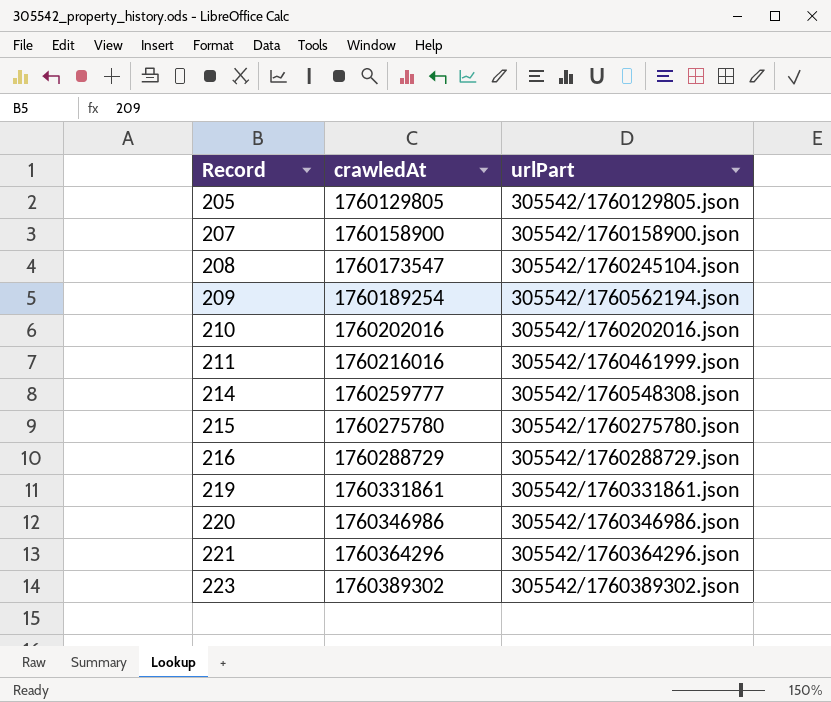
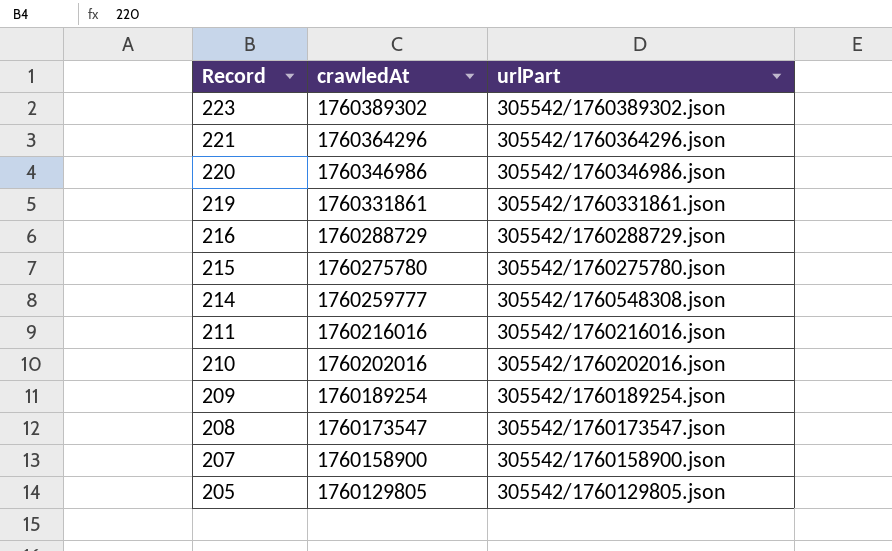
row order: Record ascending -> Record descending
211 | urlPart: 305542/1760461999.json -> 305542/1760216016.json
209 | urlPart: 305542/1760562194.json -> 305542/1760189254.json
208 | urlPart: 305542/1760245104.json -> 305542/1760173547.json

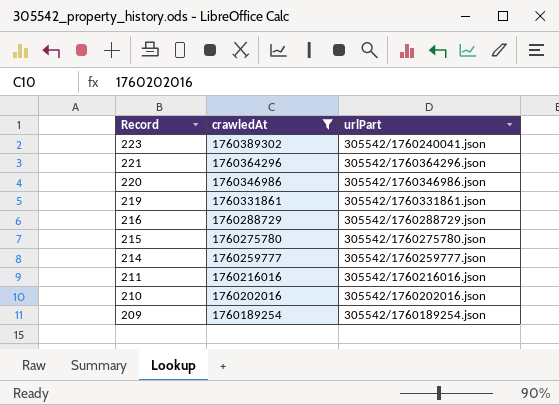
filter: none -> crawledAt >= 1760189254
223 | urlPart: 305542/1760389302.json -> 305542/1760240041.json
214 | urlPart: 305542/1760548308.json -> 305542/1760259777.json

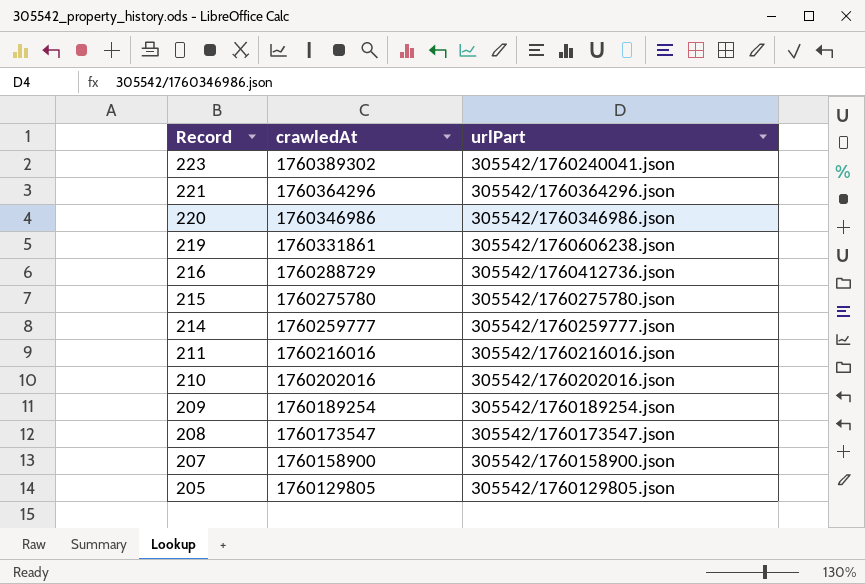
filter: crawledAt >= 1760189254 -> none
219 | urlPart: 305542/1760331861.json -> 305542/1760606238.json
216 | urlPart: 305542/1760288729.json -> 305542/1760412736.json

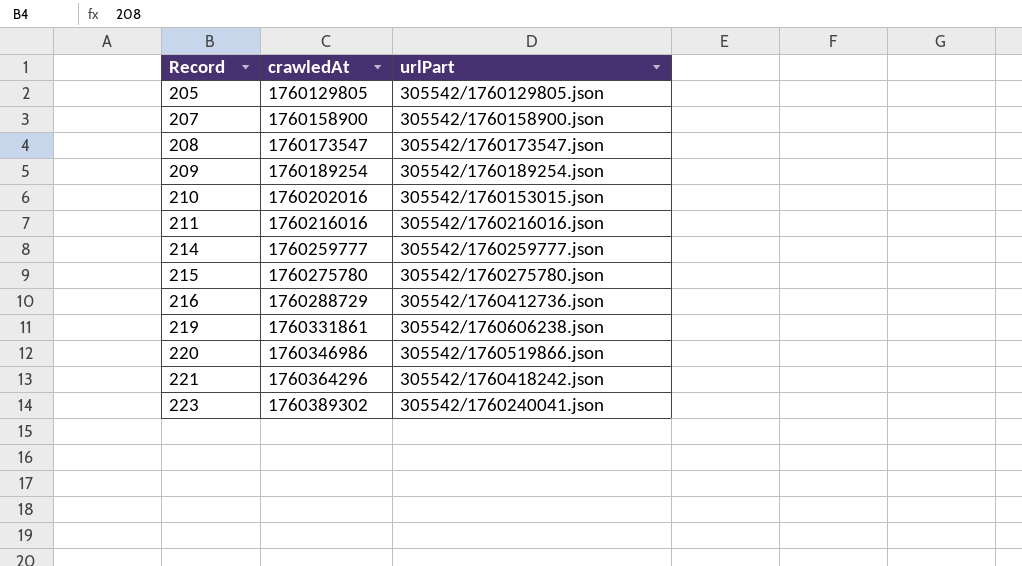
row order: Record descending -> Record ascending
210 | urlPart: 305542/1760202016.json -> 305542/1760153015.json
220 | urlPart: 305542/1760346986.json -> 305542/1760519866.json
221 | urlPart: 305542/1760364296.json -> 305542/1760418242.json

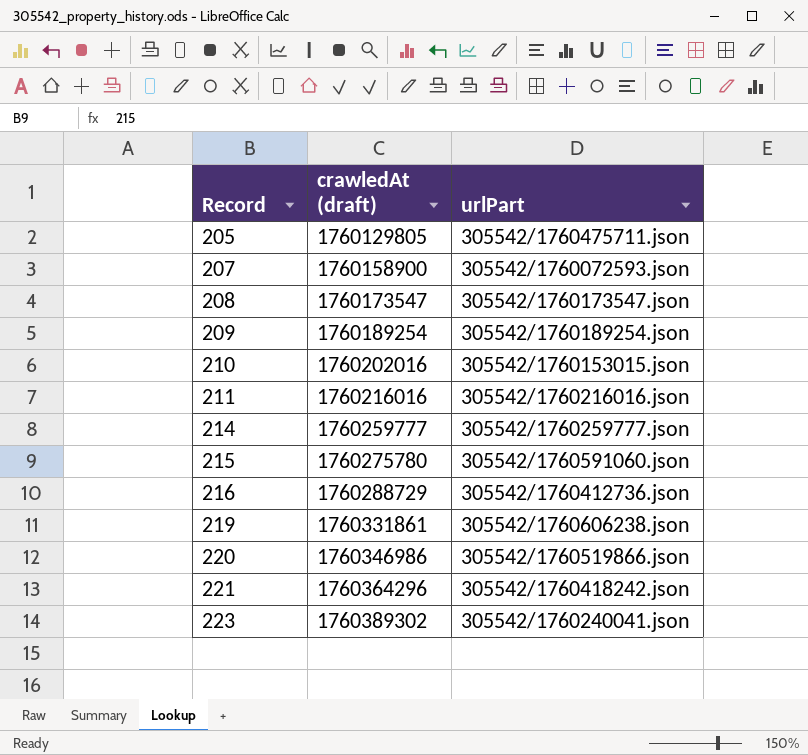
column name: crawledAt -> crawledAt (draft)
205 | urlPart: 305542/1760129805.json -> 305542/1760475711.json
207 | urlPart: 305542/1760158900.json -> 305542/1760072593.json
215 | urlPart: 305542/1760275780.json -> 305542/1760591060.json

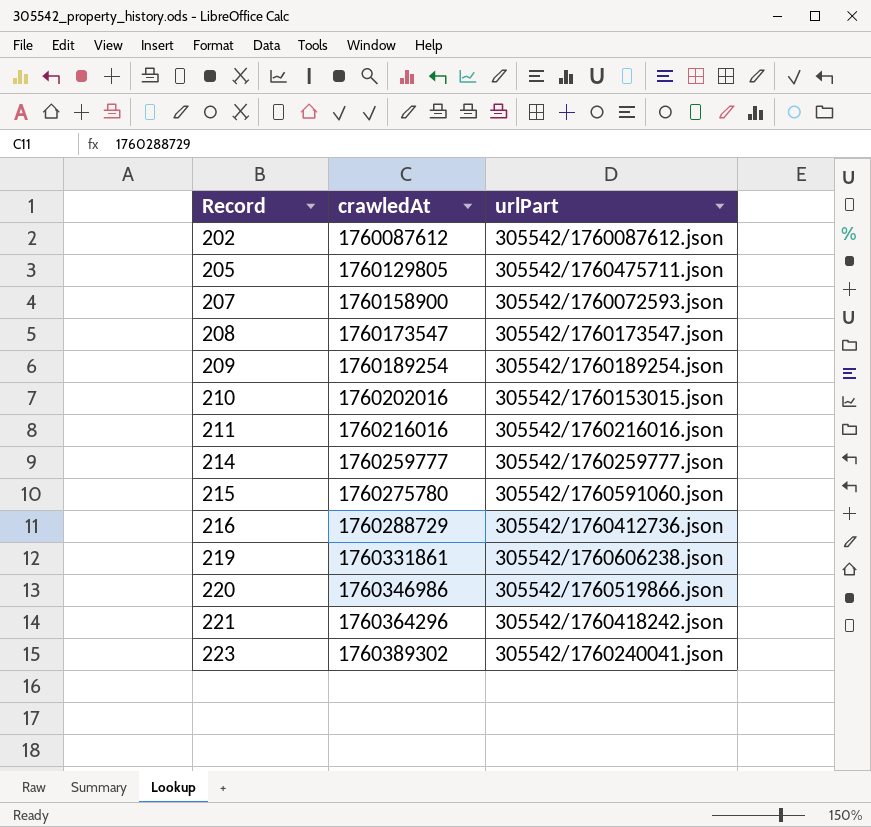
column name: crawledAt (draft) -> crawledAt
row 202: none -> 1760087612 | 305542/1760087612.json

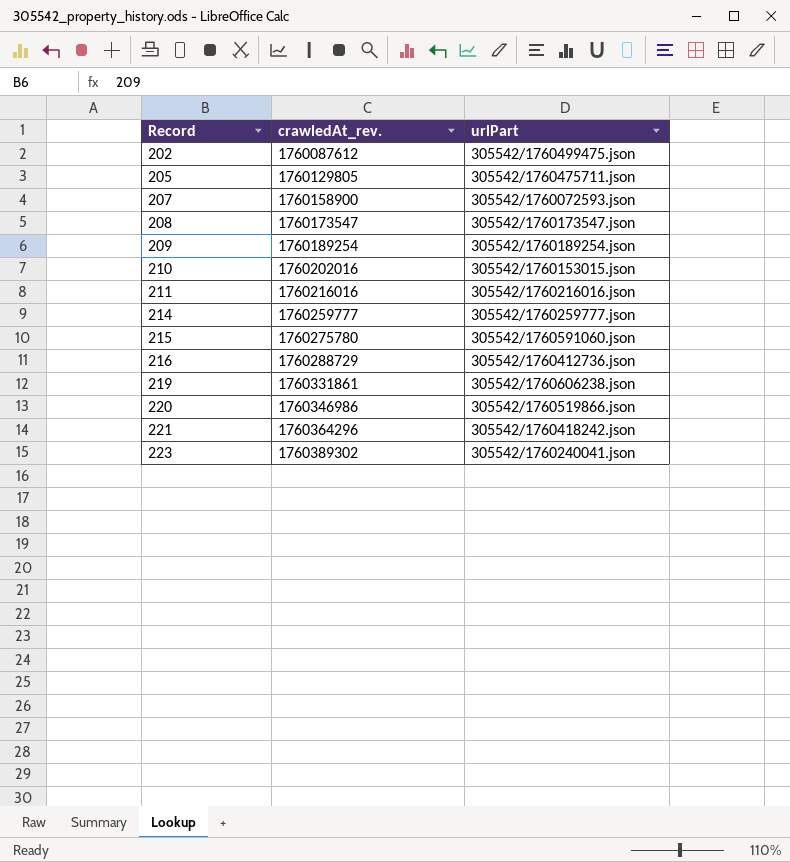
column name: crawledAt -> crawledAt_rev.
202 | urlPart: 305542/1760087612.json -> 305542/1760499475.json

